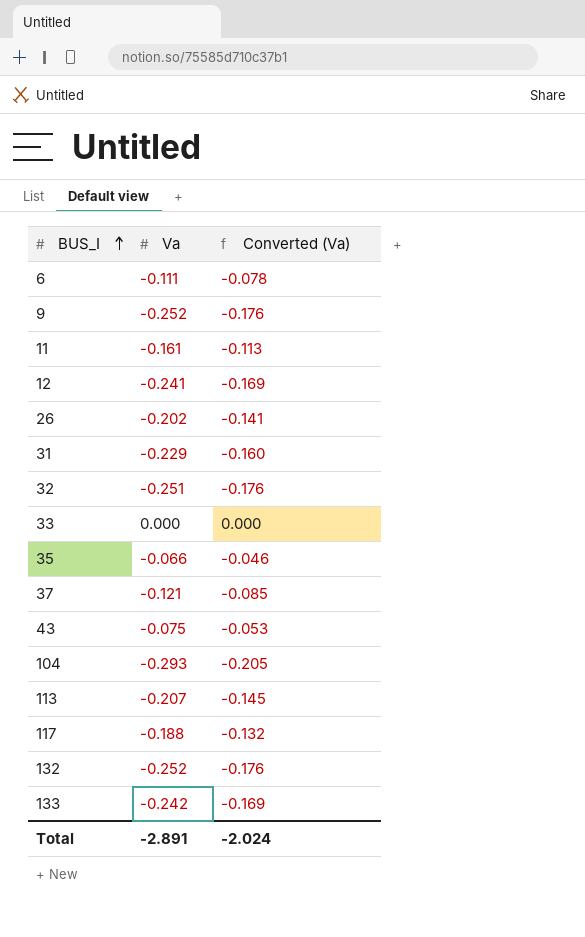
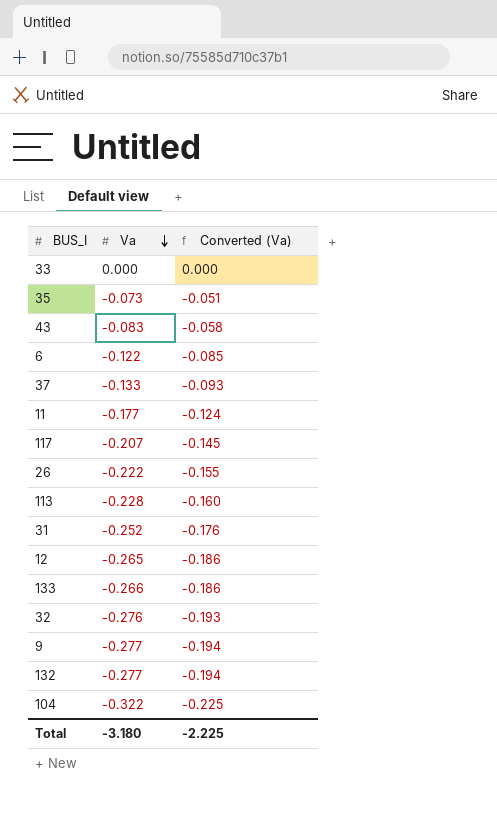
row order: BUS_I ascending -> Va descending
35 | Va: -0.066 -> -0.073
35 | Converted (Va): -0.046 -> -0.051
43 | Va: -0.075 -> -0.083
43 | Converted (Va): -0.053 -> -0.058
6 | Va: -0.111 -> -0.122
6 | Converted (Va): -0.078 -> -0.085
37 | Va: -0.121 -> -0.133
37 | Converted (Va): -0.085 -> -0.093
11 | Va: -0.161 -> -0.177
11 | Converted (Va): -0.113 -> -0.124
117 | Va: -0.188 -> -0.207
117 | Converted (Va): -0.132 -> -0.145
26 | Va: -0.202 -> -0.222
26 | Converted (Va): -0.141 -> -0.155
113 | Va: -0.207 -> -0.228
113 | Converted (Va): -0.145 -> -0.160
31 | Va: -0.229 -> -0.252
31 | Converted (Va): -0.160 -> -0.176
12 | Va: -0.241 -> -0.265
12 | Converted (Va): -0.169 -> -0.186
133 | Va: -0.242 -> -0.266
133 | Converted (Va): -0.169 -> -0.186
32 | Va: -0.251 -> -0.276
32 | Converted (Va): -0.176 -> -0.193
9 | Va: -0.252 -> -0.277
9 | Converted (Va): -0.176 -> -0.194
132 | Va: -0.252 -> -0.277
132 | Converted (Va): -0.176 -> -0.194
104 | Va: -0.293 -> -0.322
104 | Converted (Va): -0.205 -> -0.225
Total | Va: -2.891 -> -3.180
Total | Converted (Va): -2.024 -> -2.225

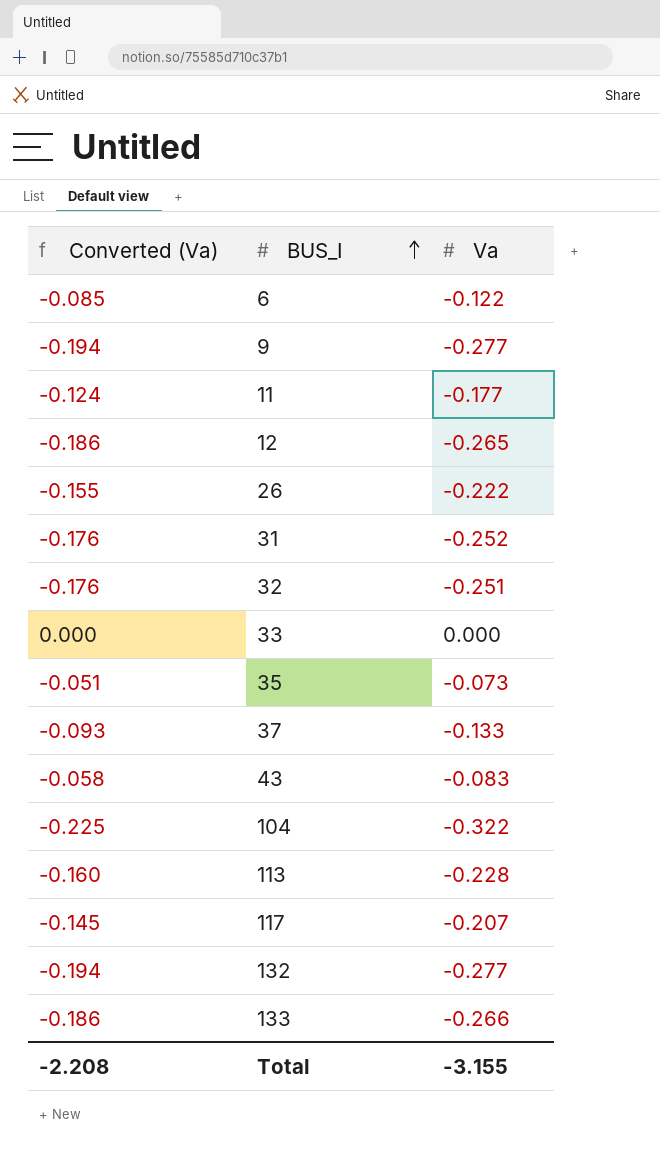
row order: Va descending -> BUS_I ascending
column Converted (Va) | position: 3 -> 1
32 | Converted (Va): -0.193 -> -0.176
32 | Va: -0.276 -> -0.251
Total | Converted (Va): -2.225 -> -2.208
Total | Va: -3.180 -> -3.155

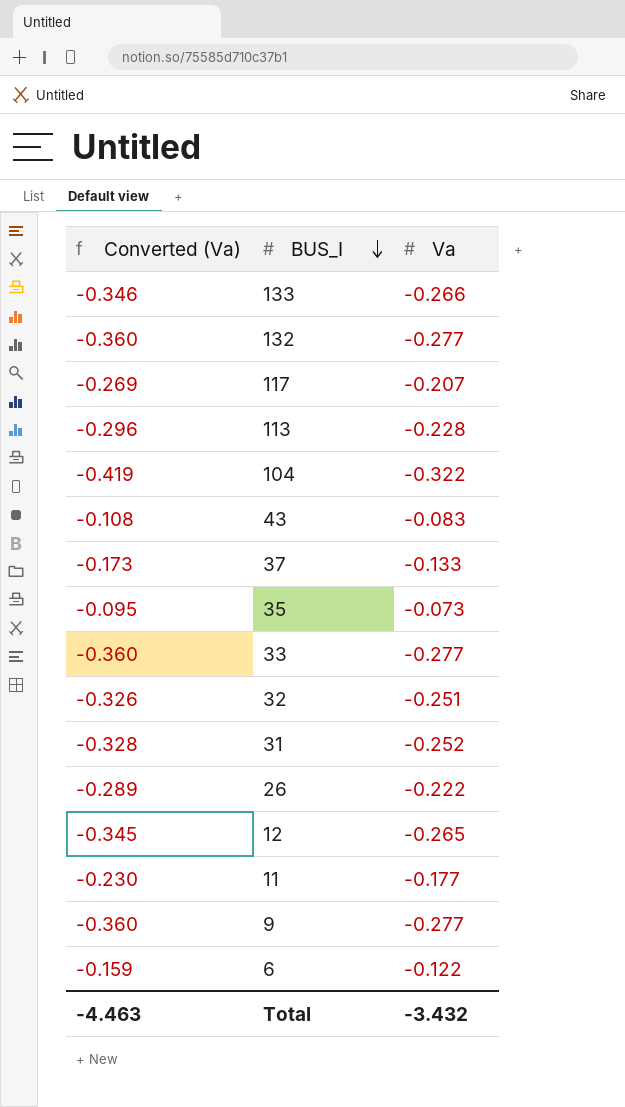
row order: BUS_I ascending -> BUS_I descending
column Converted (Va) | formula: [Va] * 0.7 -> [Va] * 1.3
33 | Va: 0.000 -> -0.277
Total | Converted (Va): -2.208 -> -4.463
Total | Va: -3.155 -> -3.432

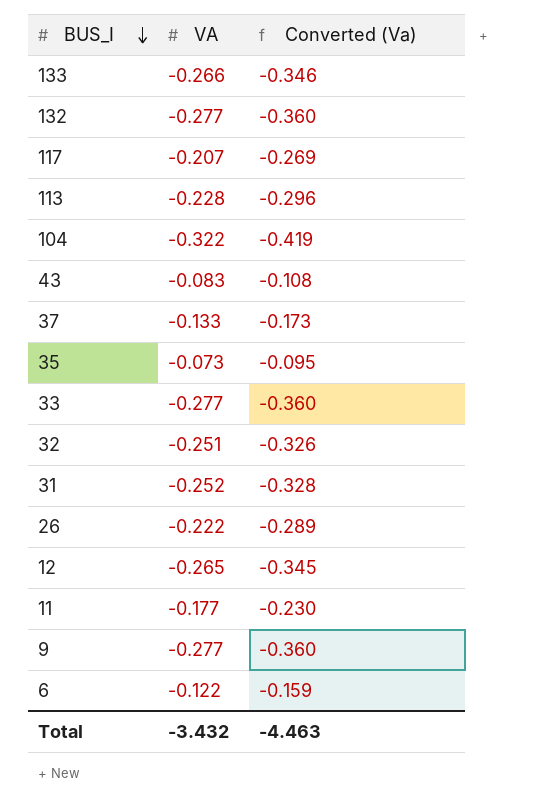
column name: Va -> VA
column Converted (Va) | position: 1 -> 3

